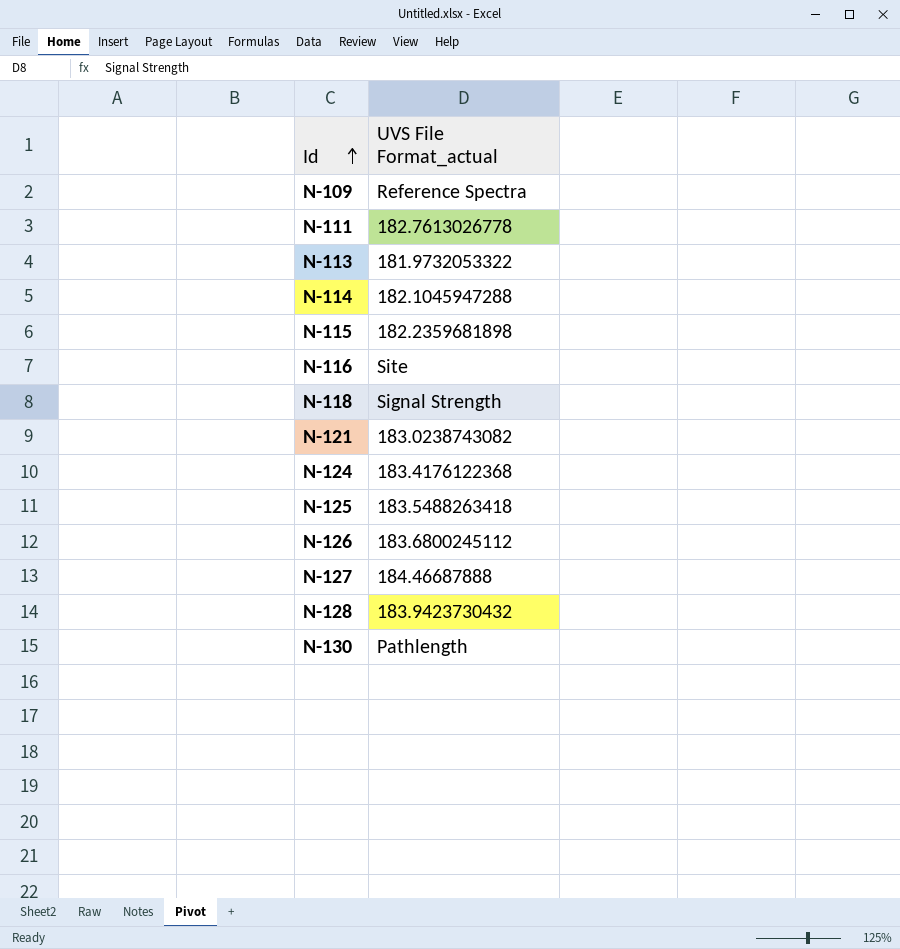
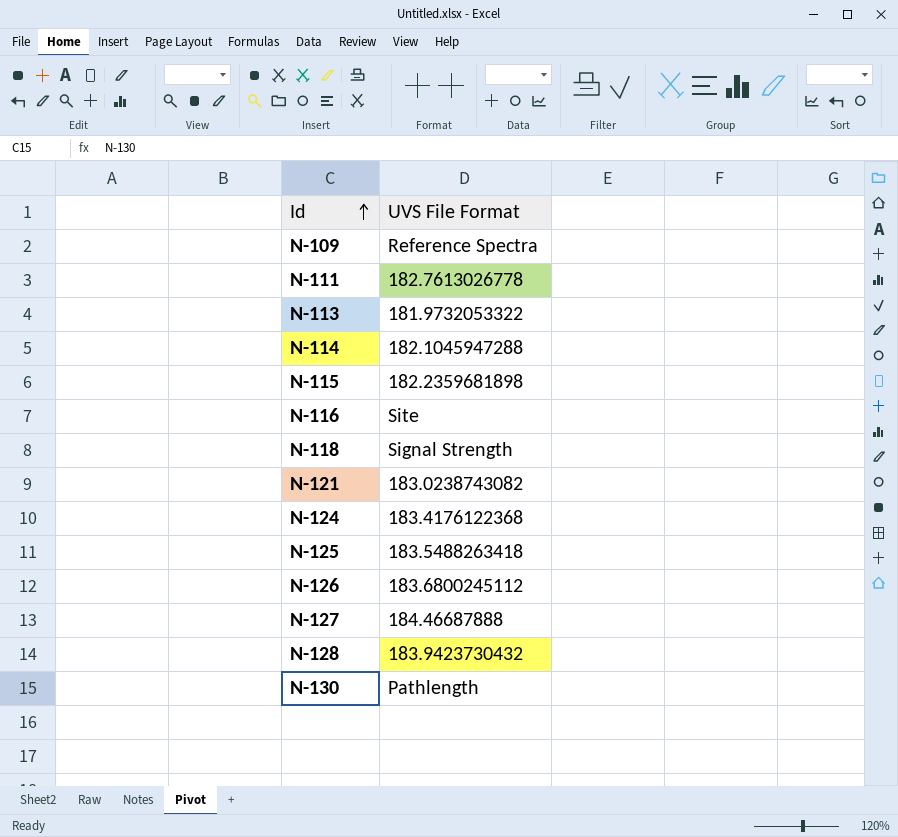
column name: UVS File Format_actual -> UVS File Format

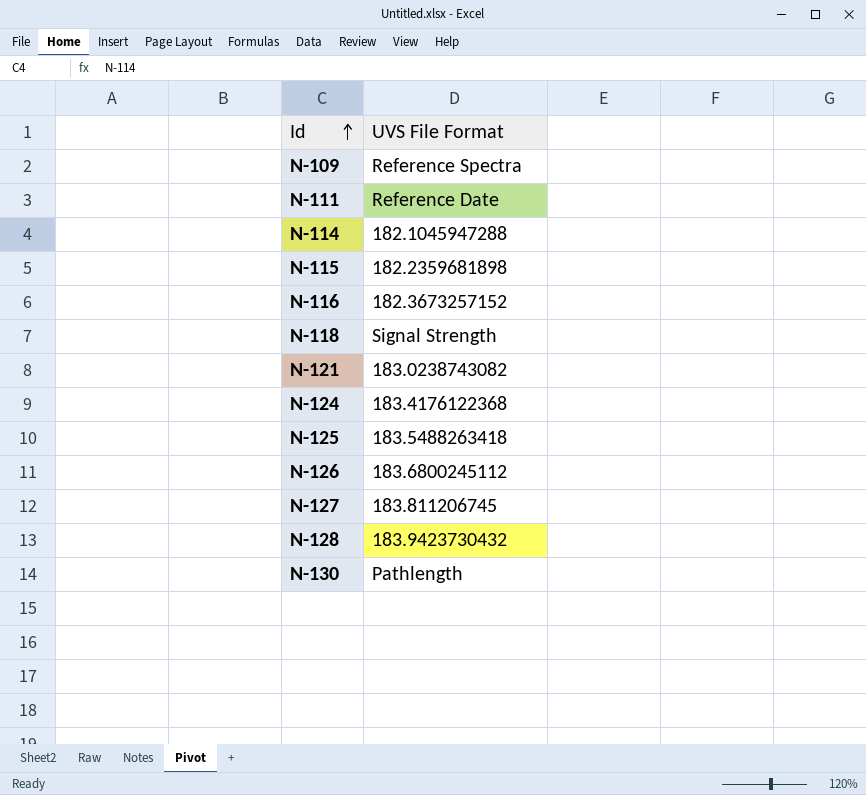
row N-113: 181.9732053322 -> none
N-111 | UVS File Format: 182.7613026778 -> Reference Date
N-116 | UVS File Format: Site -> 182.3673257152
N-127 | UVS File Format: 184.46687888 -> 183.811206745

